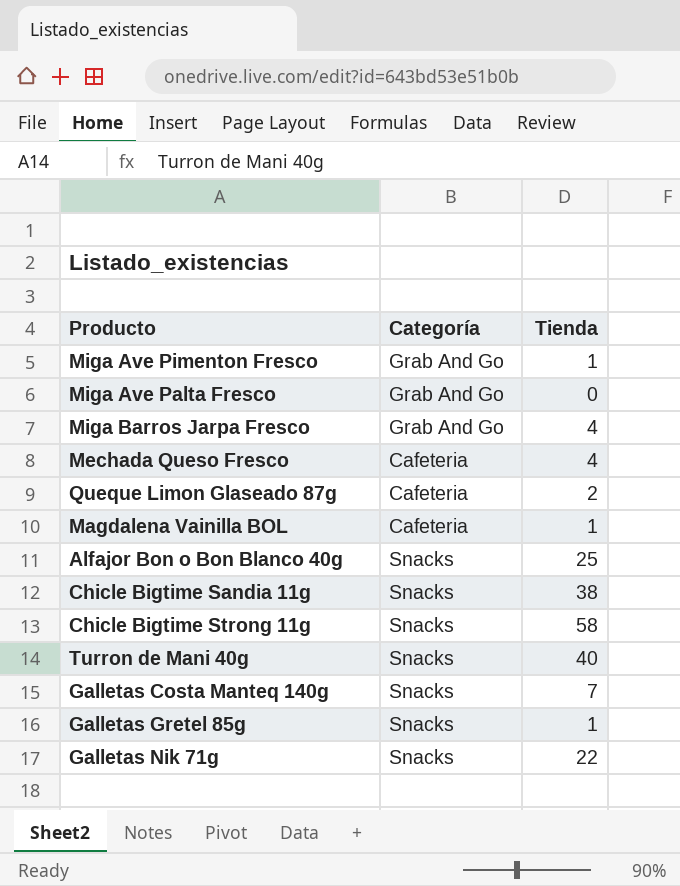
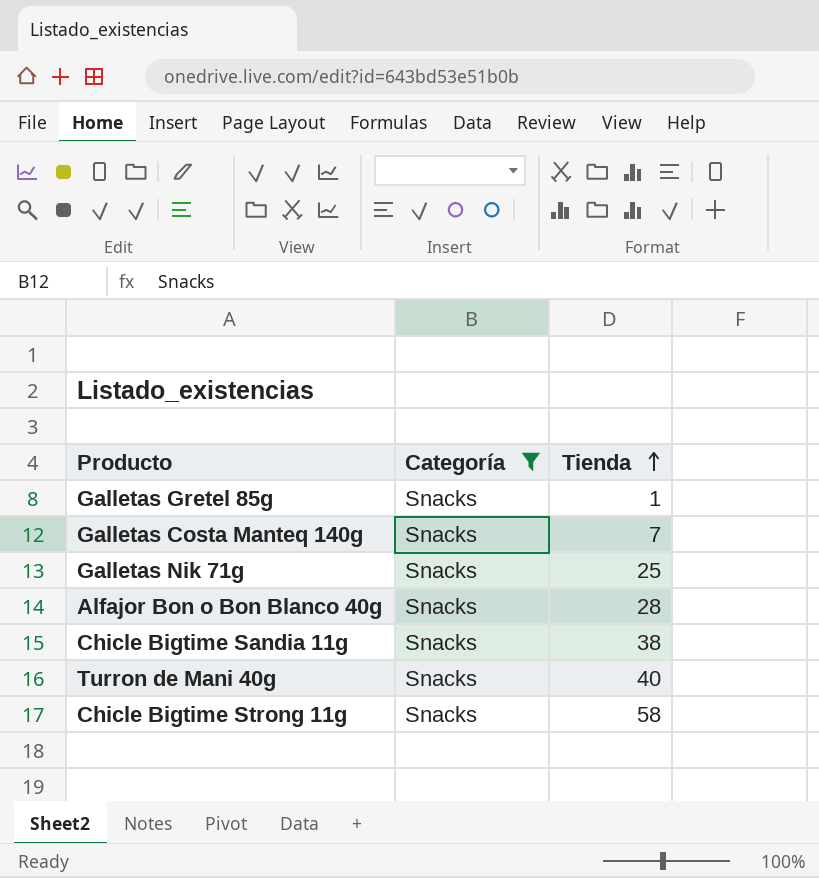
filter: none -> Categoría = Snacks
row order: none -> Tienda ascending
Galletas Nik 71g | Tienda: 22 -> 25
Alfajor Bon o Bon Blanco 40g | Tienda: 25 -> 28

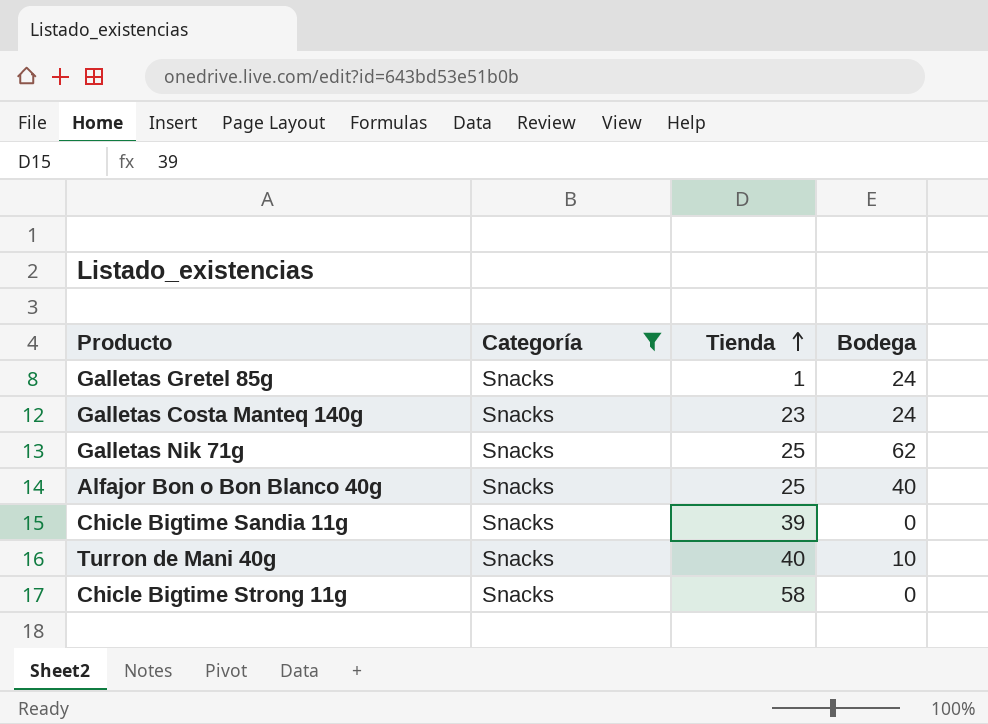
column Bodega | position: none -> 4
Galletas Costa Manteq 140g | Tienda: 7 -> 23
Alfajor Bon o Bon Blanco 40g | Tienda: 28 -> 25
Chicle Bigtime Sandia 11g | Tienda: 38 -> 39

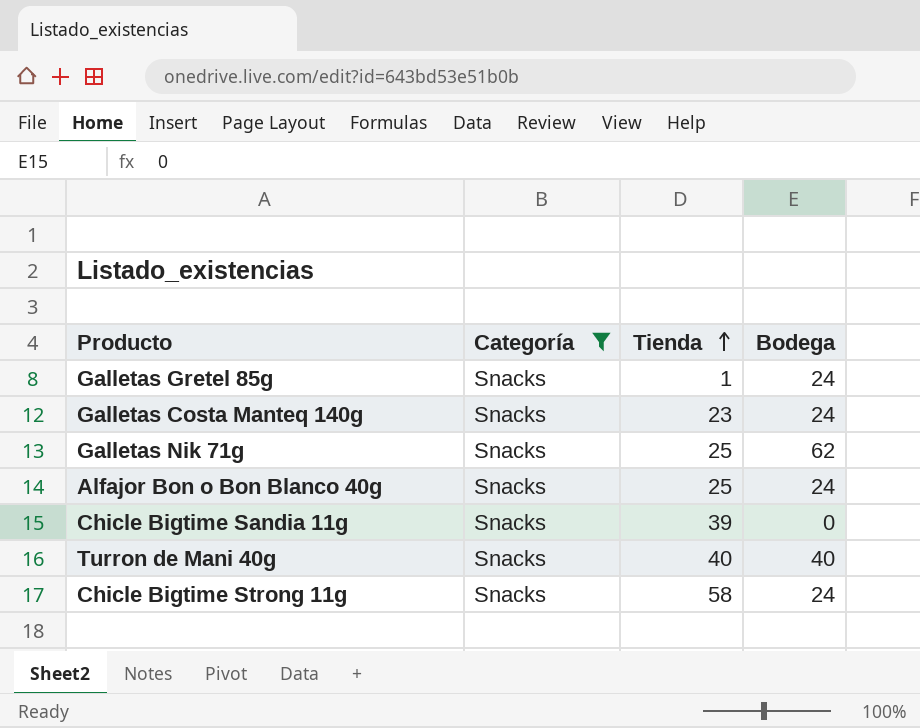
Alfajor Bon o Bon Blanco 40g | Bodega: 40 -> 24
Turron de Mani 40g | Bodega: 10 -> 40
Chicle Bigtime Strong 11g | Bodega: 0 -> 24

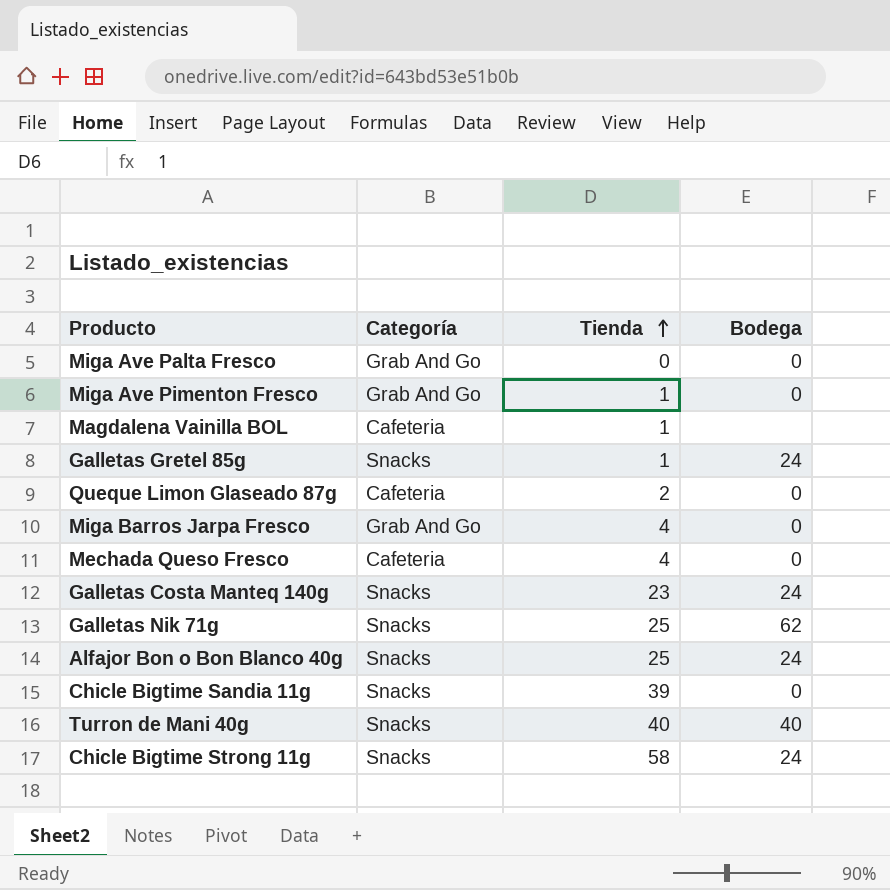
filter: Categoría = Snacks -> none

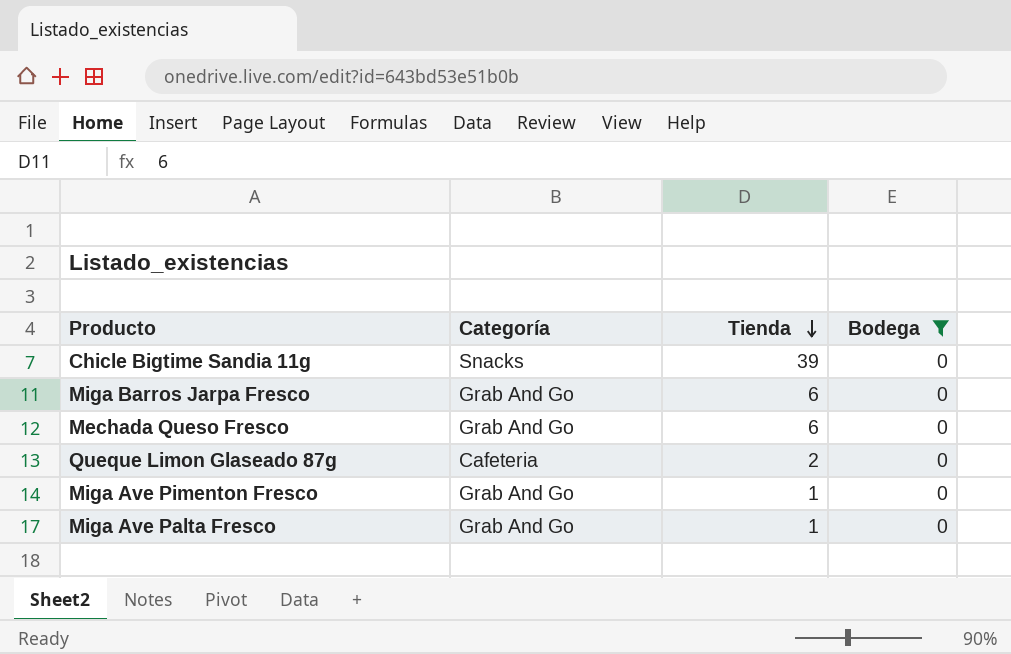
filter: none -> Bodega = 0
row order: Tienda ascending -> Tienda descending
Miga Barros Jarpa Fresco | Tienda: 4 -> 6
Mechada Queso Fresco | Categoría: Cafeteria -> Grab And Go
Mechada Queso Fresco | Tienda: 4 -> 6
Miga Ave Palta Fresco | Tienda: 0 -> 1

